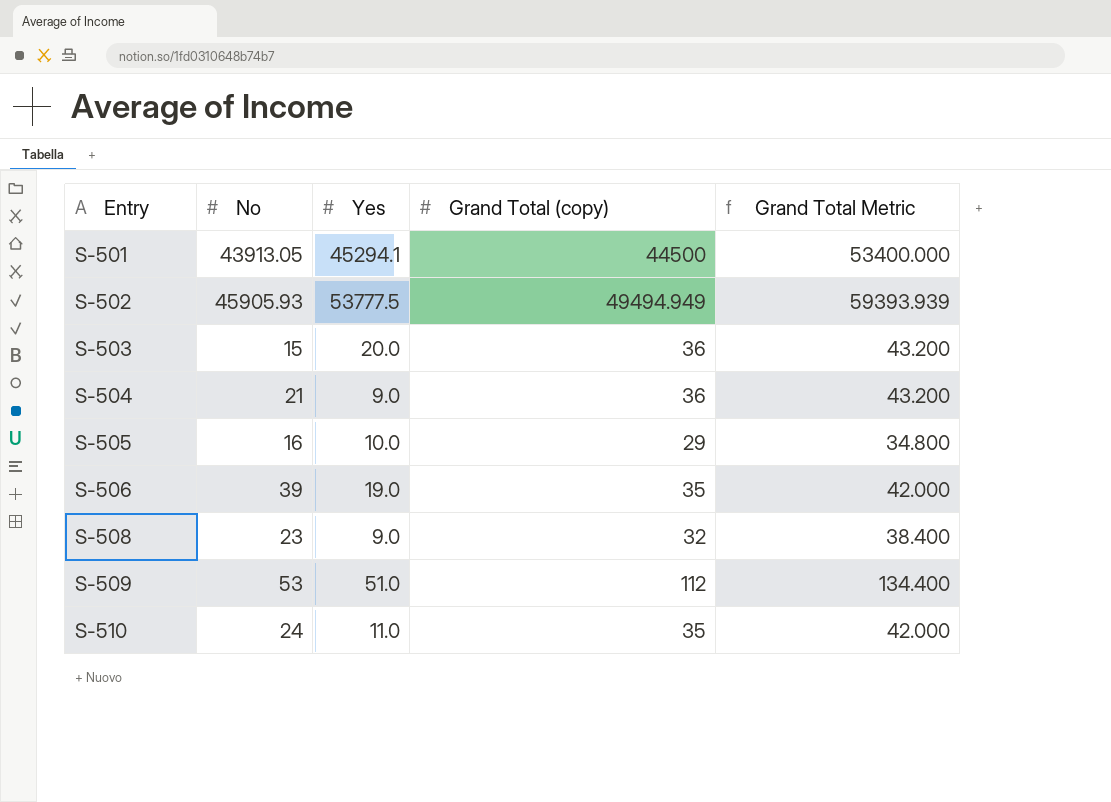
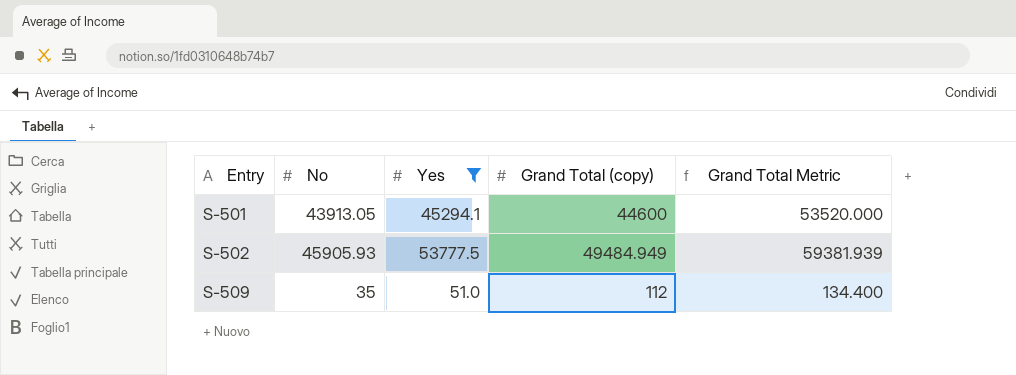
filter: none -> Yes >= 51.0
S-501 | Grand Total (copy): 44500 -> 44600
S-501 | Grand Total Metric: 53400.000 -> 53520.000
S-502 | Grand Total (copy): 49494.949 -> 49484.949
S-502 | Grand Total Metric: 59393.939 -> 59381.939
S-509 | No: 53 -> 35

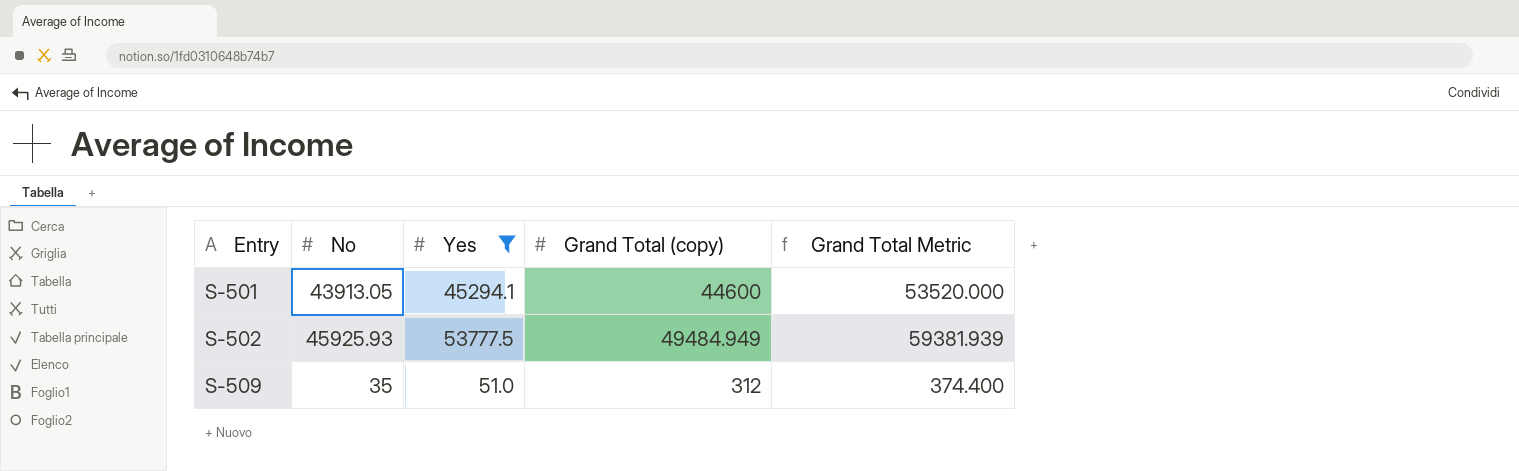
S-502 | No: 45905.93 -> 45925.93
S-509 | Grand Total (copy): 112 -> 312
S-509 | Grand Total Metric: 134.400 -> 374.400

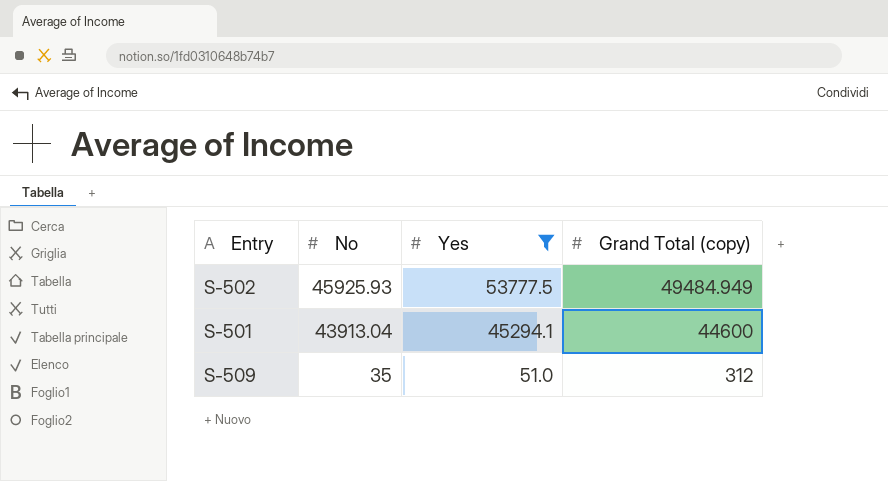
row order: Entry ascending -> No descending
column Grand Total Metric | formula: [Grand Total (copy)] * 1.2 -> none
S-501 | No: 43913.05 -> 43913.04

